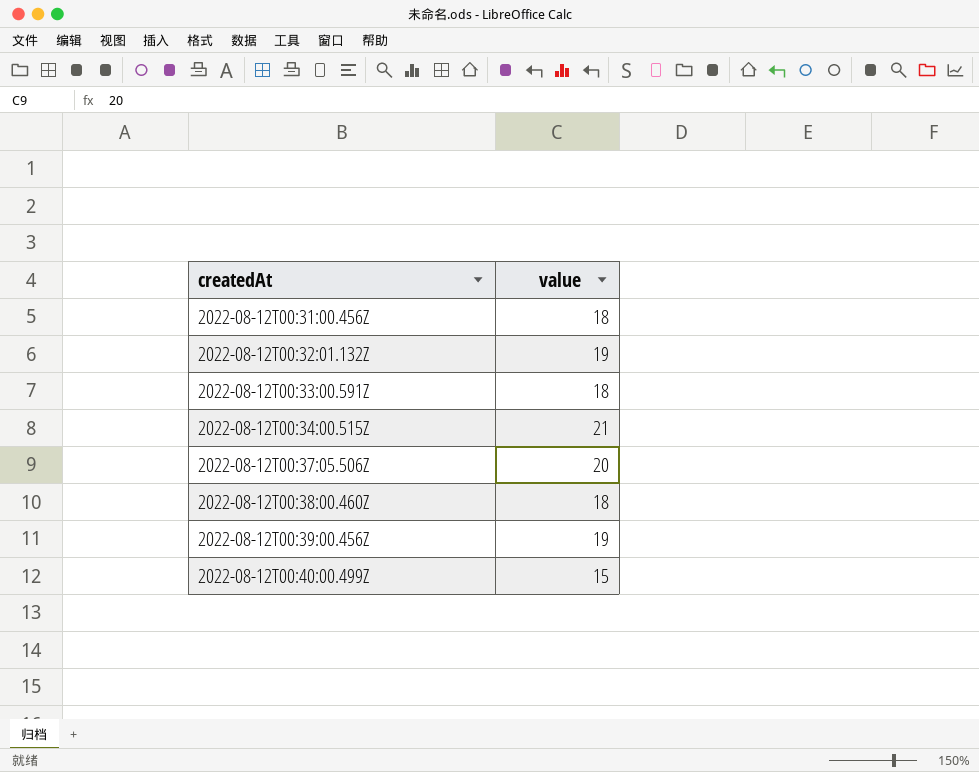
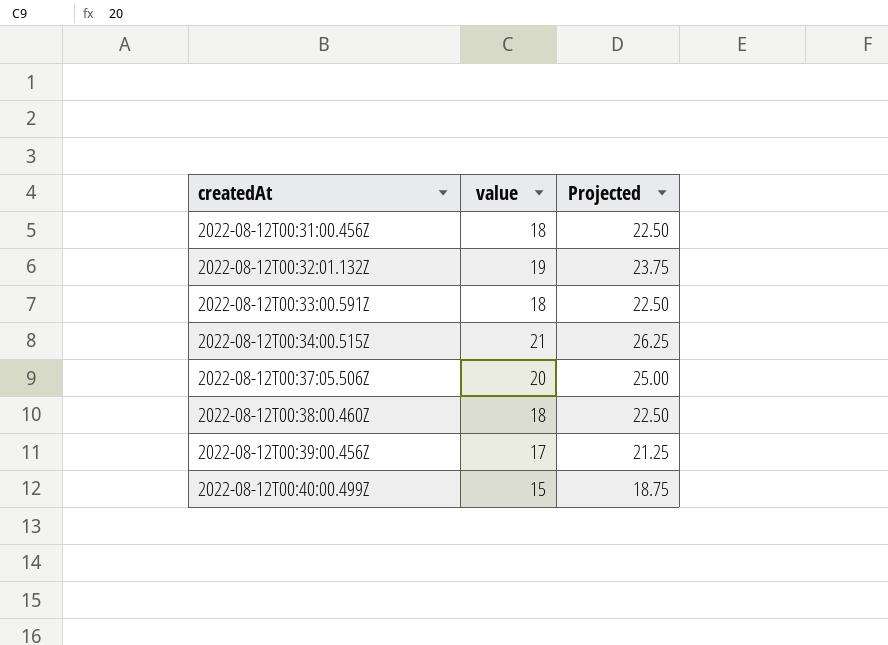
column Projected | formula: none -> [value] * 1.25
2022-08-12T00:39:00.456Z | value: 19 -> 17

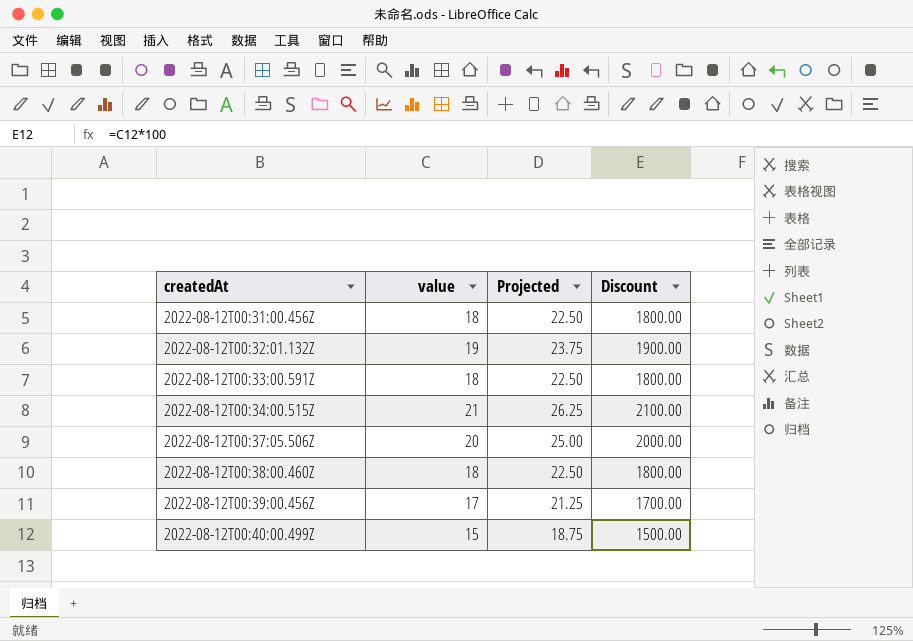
column Discount | formula: none -> [value] * 100

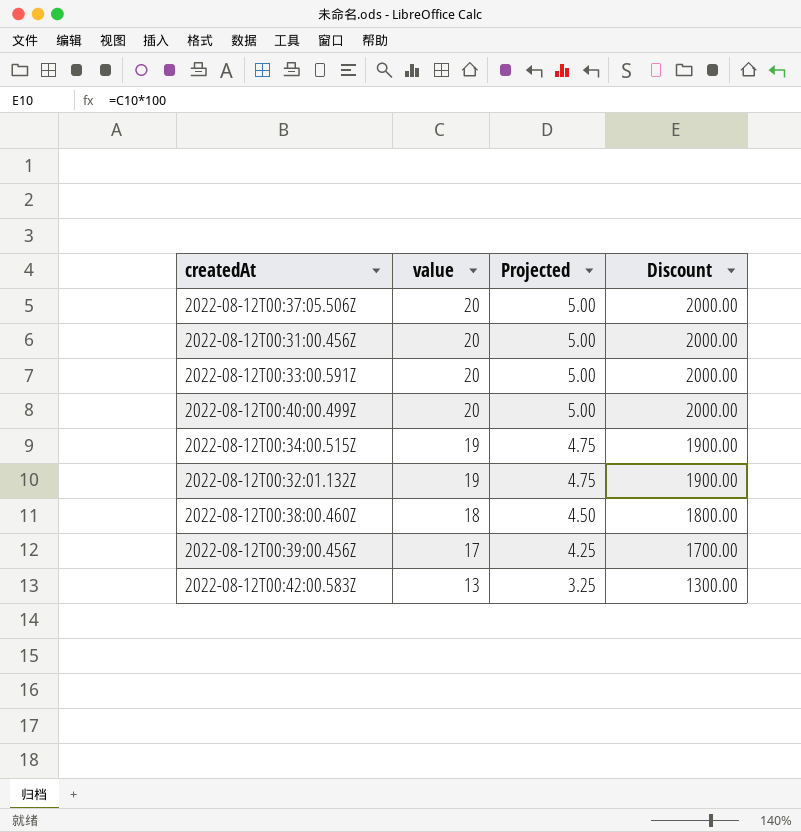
row order: createdAt ascending -> value descending
column Projected | formula: [value] * 1.25 -> [value] * 0.25
2022-08-12T00:31:00.456Z | value: 18 -> 20
2022-08-12T00:31:00.456Z | Discount: 1800.00 -> 2000.00
2022-08-12T00:33:00.591Z | value: 18 -> 20
2022-08-12T00:33:00.591Z | Discount: 1800.00 -> 2000.00
2022-08-12T00:40:00.499Z | value: 15 -> 20
2022-08-12T00:40:00.499Z | Discount: 1500.00 -> 2000.00
2022-08-12T00:34:00.515Z | value: 21 -> 19
2022-08-12T00:34:00.515Z | Discount: 2100.00 -> 1900.00
row 2022-08-12T00:42:00.583Z: none -> 13 | 3.25 | 1300.00

